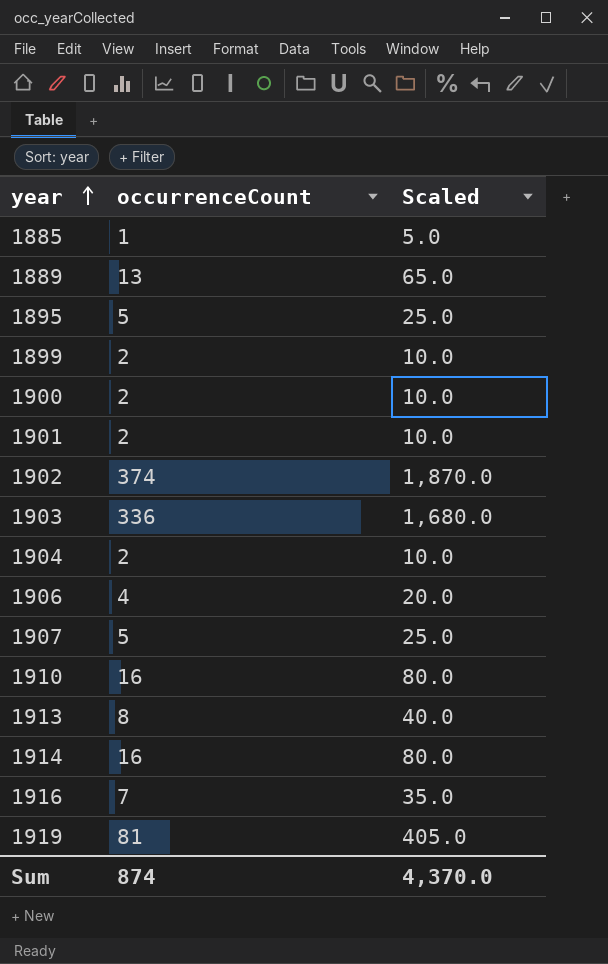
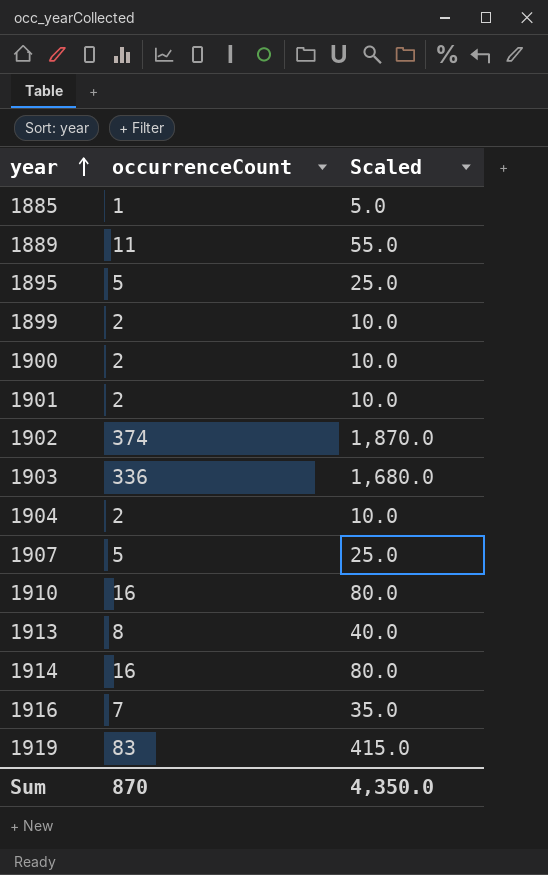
row 1906: 4 | 20.0 -> none
1889 | occurrenceCount: 13 -> 11
1889 | Scaled: 65.0 -> 55.0
1919 | occurrenceCount: 81 -> 83
1919 | Scaled: 405.0 -> 415.0
Sum | occurrenceCount: 874 -> 870
Sum | Scaled: 4,370.0 -> 4,350.0

